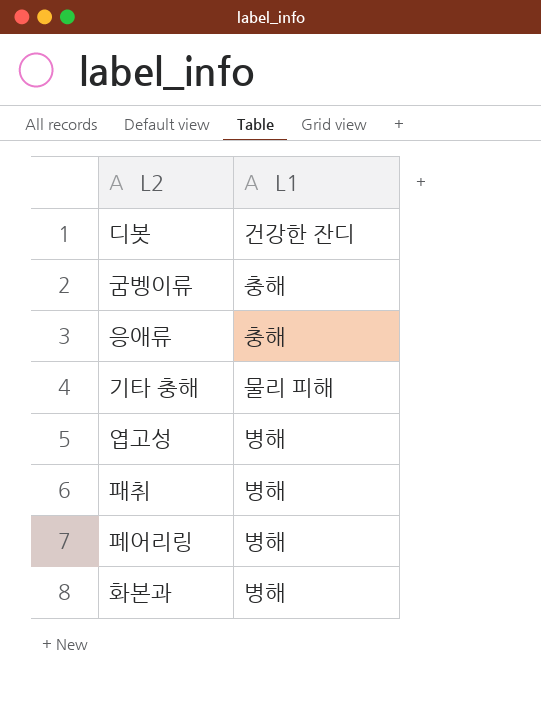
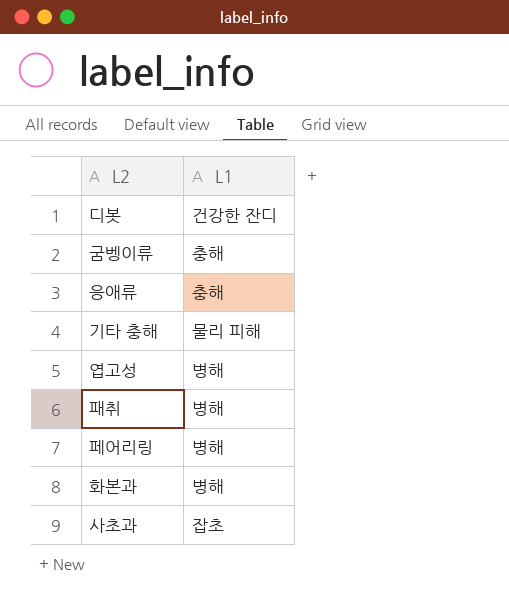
row 사초과: none -> 잡초

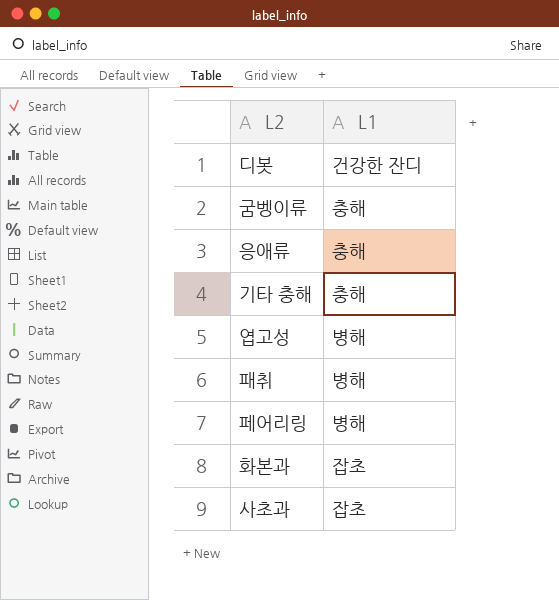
기타 충해 | L1: 물리 피해 -> 충해
화본과 | L1: 병해 -> 잡초

